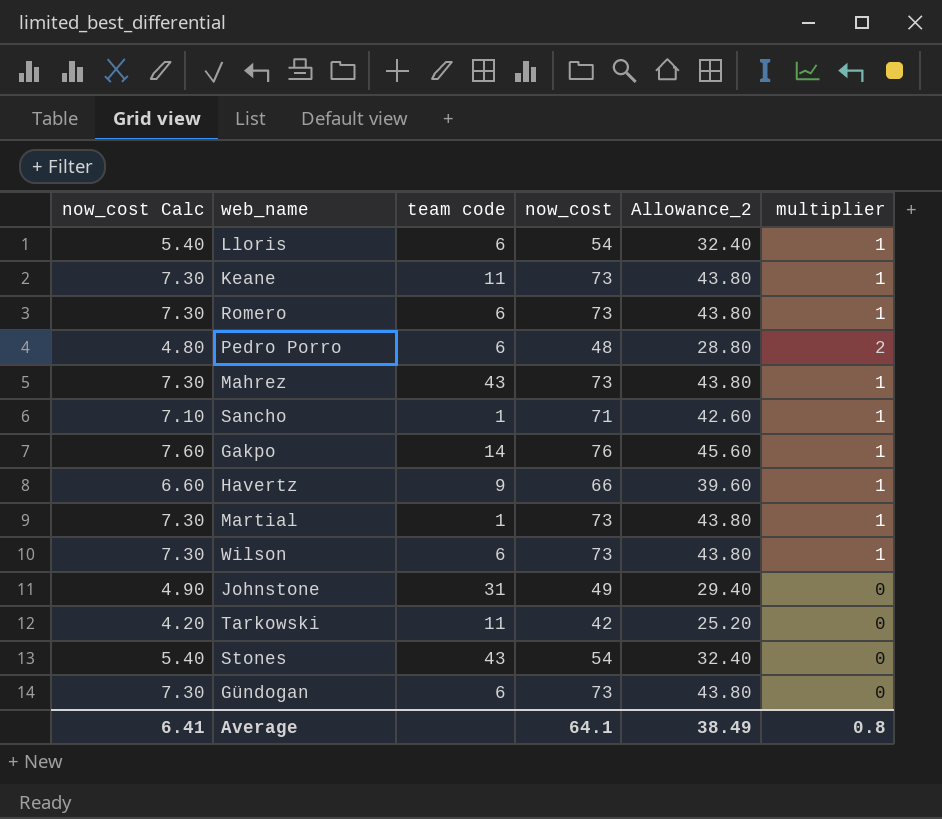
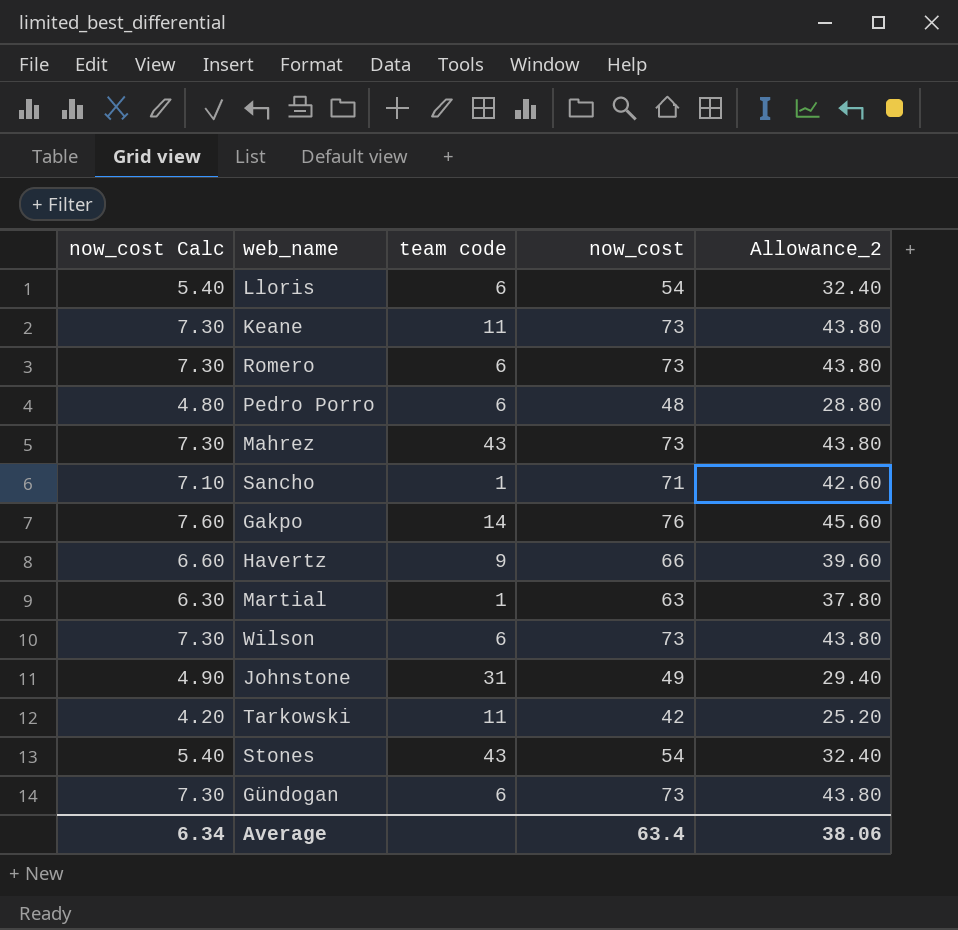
column multiplier | position: 6 -> none
Martial | now_cost Calc: 7.30 -> 6.30
Martial | now_cost: 73 -> 63
Martial | Allowance_2: 43.80 -> 37.80
Average | now_cost Calc: 6.41 -> 6.34
Average | now_cost: 64.1 -> 63.4
Average | Allowance_2: 38.49 -> 38.06

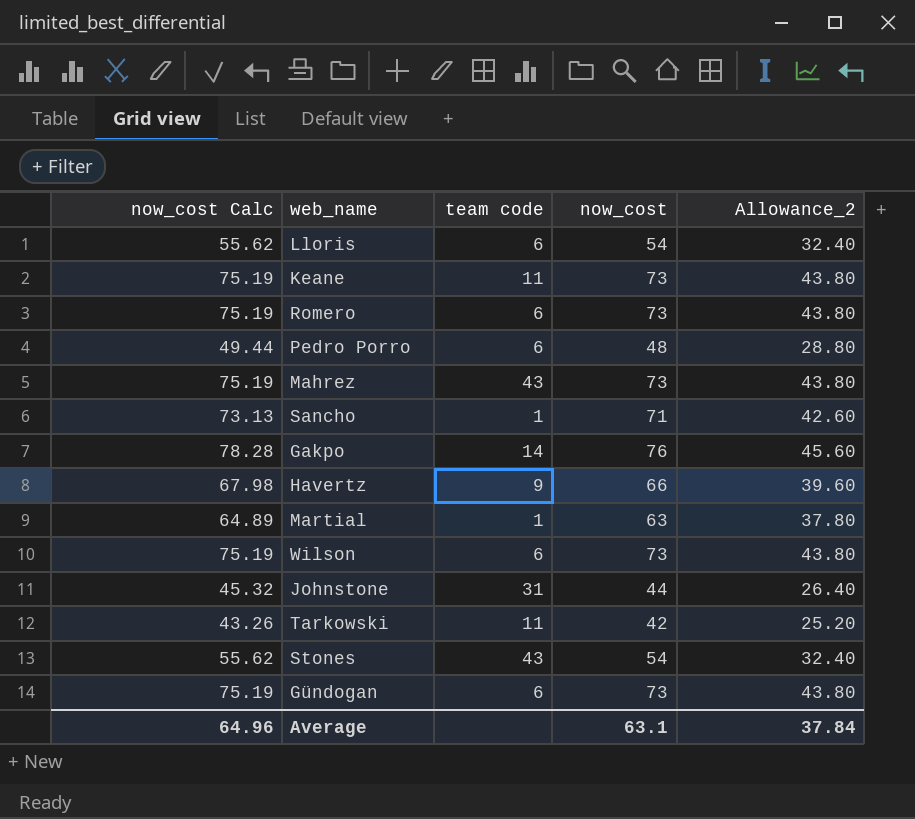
column now_cost Calc | formula: [now_cost] * 0.1 -> [now_cost] * 1.03
Johnstone | now_cost: 49 -> 44
Johnstone | Allowance_2: 29.40 -> 26.40
Average | now_cost Calc: 6.34 -> 64.96
Average | now_cost: 63.4 -> 63.1
Average | Allowance_2: 38.06 -> 37.84

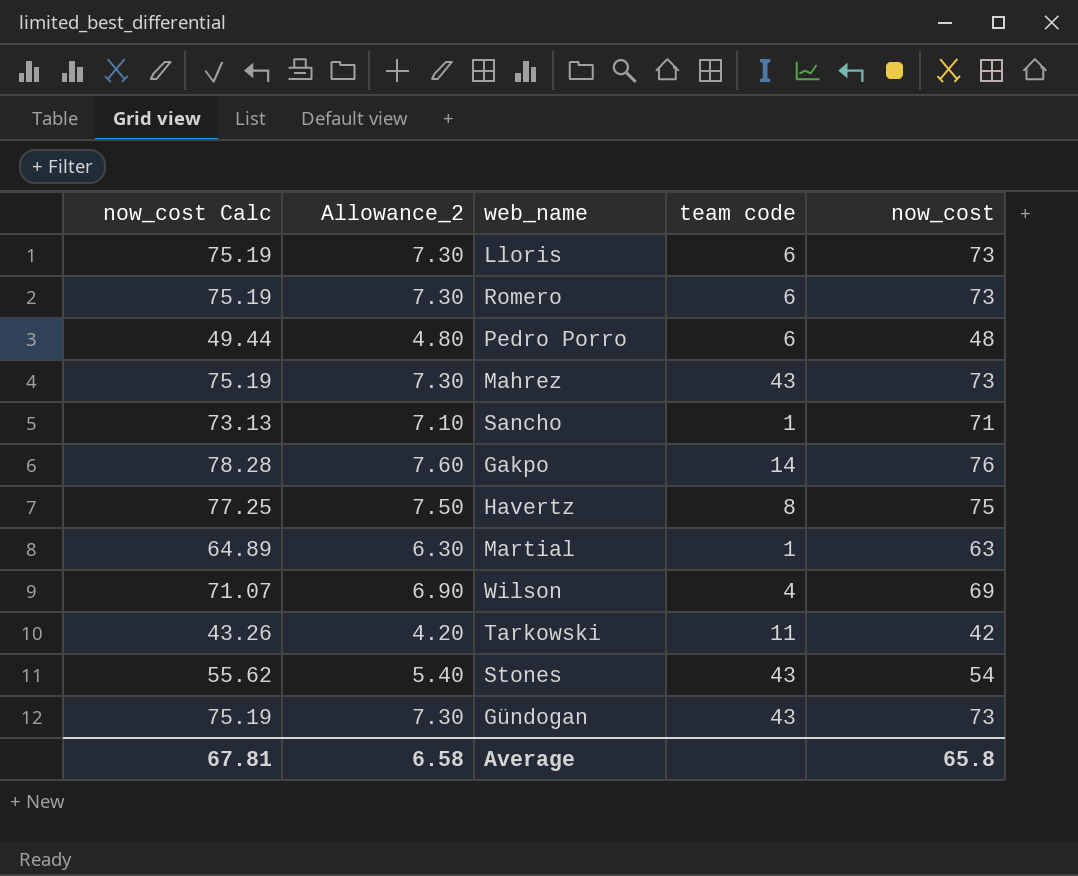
column Allowance_2 | formula: [now_cost] * 0.6 -> [now_cost] * 0.1
column Allowance_2 | position: 5 -> 2
row Keane: 75.19 | 11 | 73 | 43.80 -> none
row Johnstone: 45.32 | 31 | 44 | 26.40 -> none
Lloris | now_cost Calc: 55.62 -> 75.19
Lloris | now_cost: 54 -> 73
Havertz | now_cost Calc: 67.98 -> 77.25
Havertz | team code: 9 -> 8
Havertz | now_cost: 66 -> 75
Wilson | now_cost Calc: 75.19 -> 71.07
Wilson | team code: 6 -> 4
Wilson | now_cost: 73 -> 69
Gündogan | team code: 6 -> 43
Average | now_cost Calc: 64.96 -> 67.81
Average | Allowance_2: 37.84 -> 6.58
Average | now_cost: 63.1 -> 65.8

